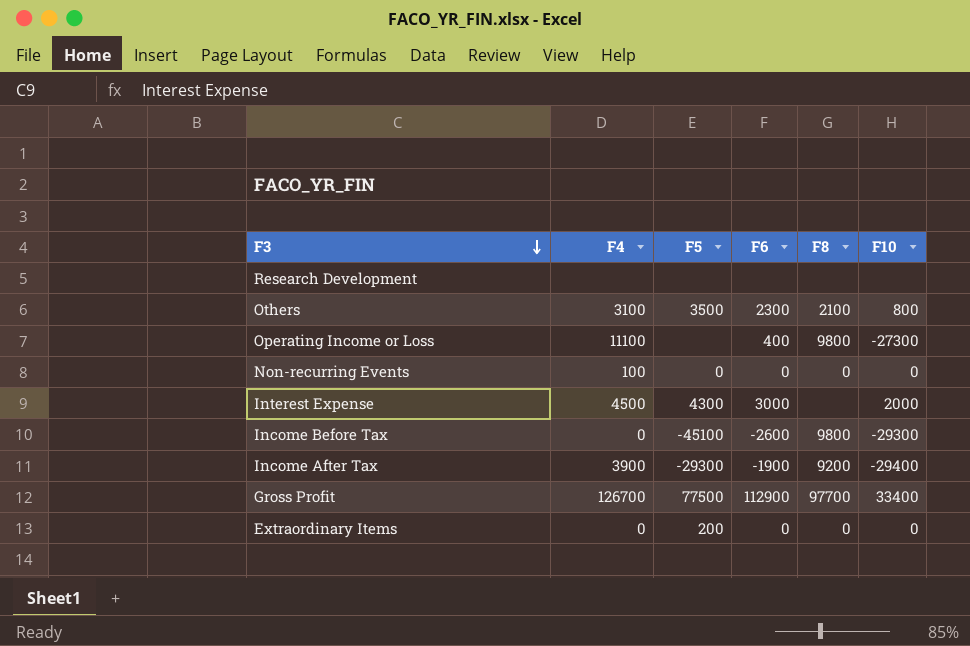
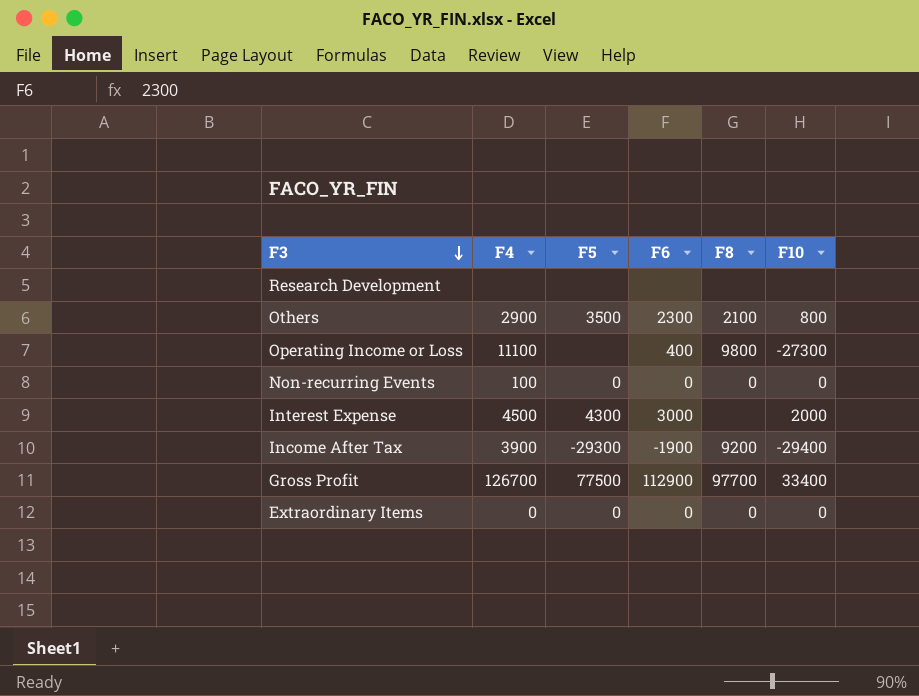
row Income Before Tax: 0 | -45100 | -2600 | 9800 | -29300 -> none
Others | F4: 3100 -> 2900
Extraordinary Items | F5: 200 -> 0

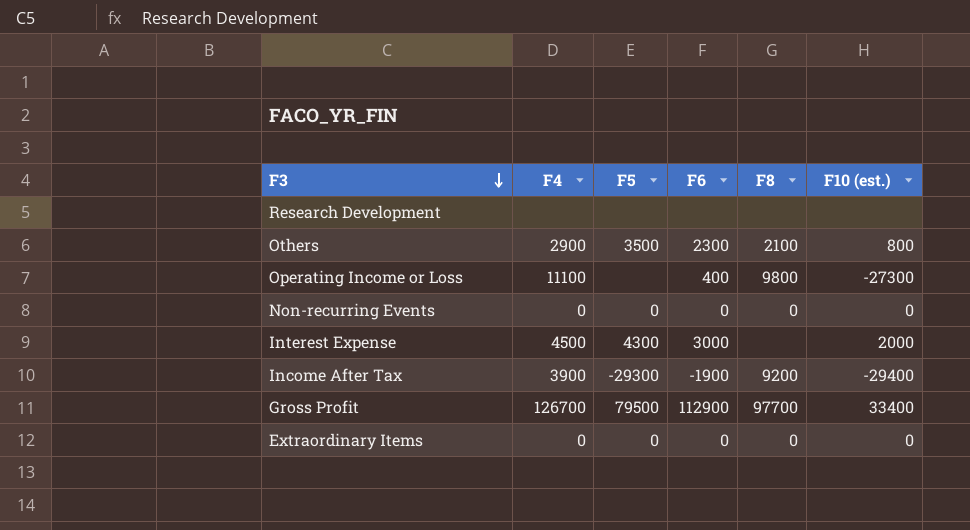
column name: F10 -> F10 (est.)
Non-recurring Events | F4: 100 -> 0
Gross Profit | F5: 77500 -> 79500

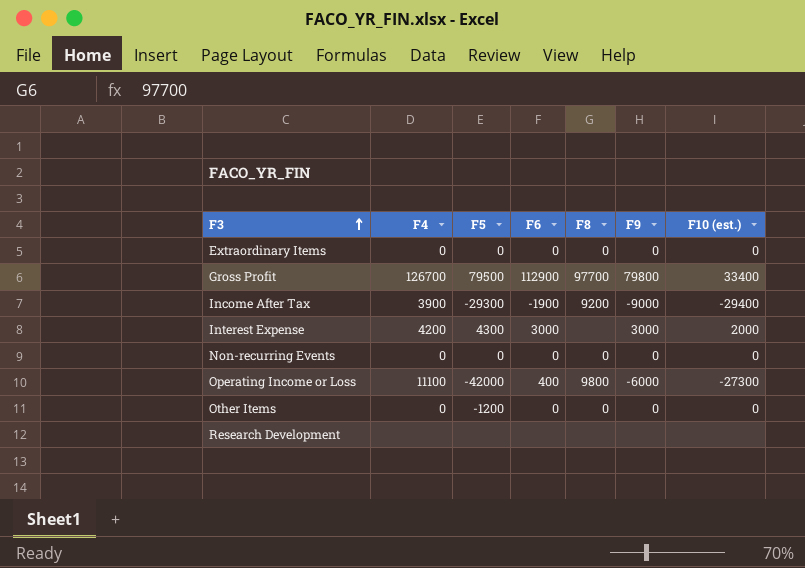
row order: F3 descending -> F3 ascending
column F9 | position: none -> 6
row Others: 2900 | 3500 | 2300 | 2100 | 800 -> none
Interest Expense | F4: 4500 -> 4200
Operating Income or Loss | F5: none -> -42000
row Other Items: none -> 0 | -1200 | 0 | 0 | 0 | 0

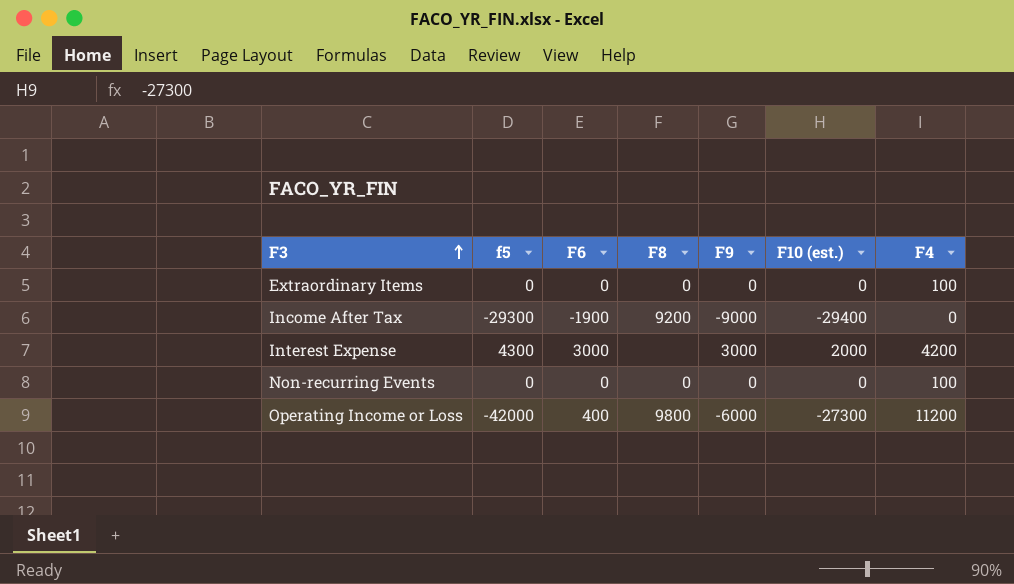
column name: F5 -> f5
column F4 | position: 2 -> 7
row Gross Profit: 126700 | 79500 | 112900 | 97700 | 79800 | 33400 -> none
row Other Items: 0 | -1200 | 0 | 0 | 0 | 0 -> none
row Research Development: none | none | none | none | none | none -> none
Extraordinary Items | F4: 0 -> 100
Income After Tax | F4: 3900 -> 0
Non-recurring Events | F4: 0 -> 100
Operating Income or Loss | F4: 11100 -> 11200

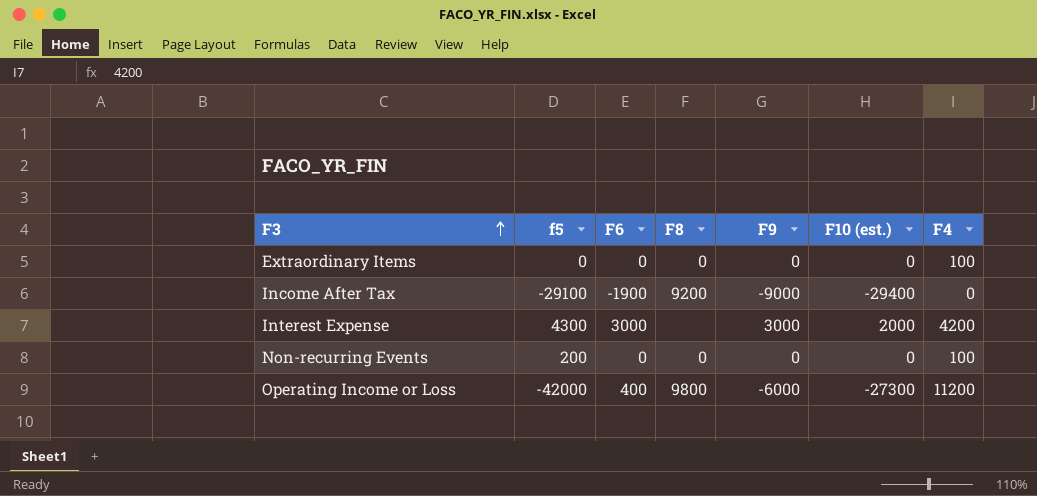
Income After Tax | f5: -29300 -> -29100
Non-recurring Events | f5: 0 -> 200

